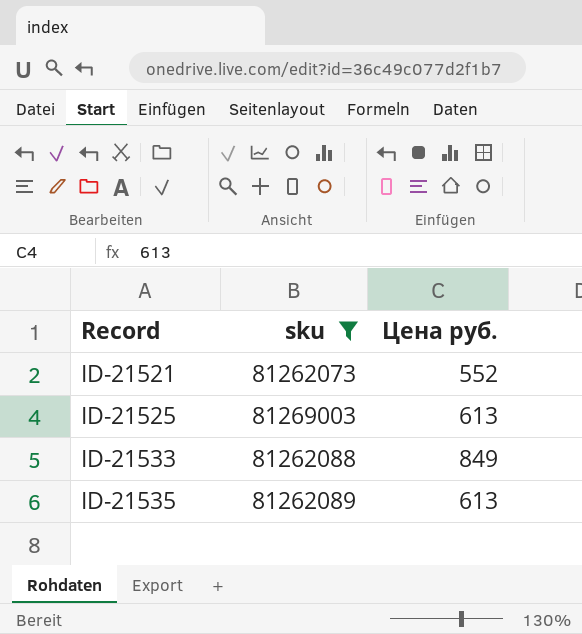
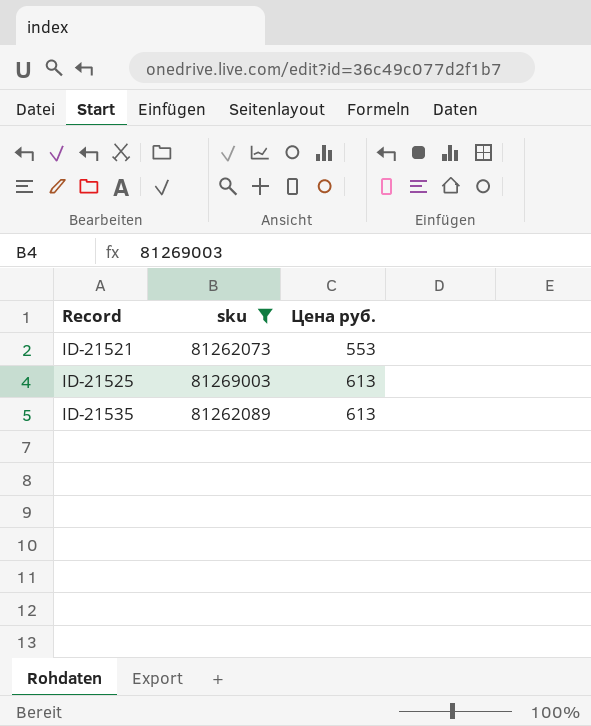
row ID-21533: 81262088 | 849 -> none
ID-21521 | Цена руб.: 552 -> 553

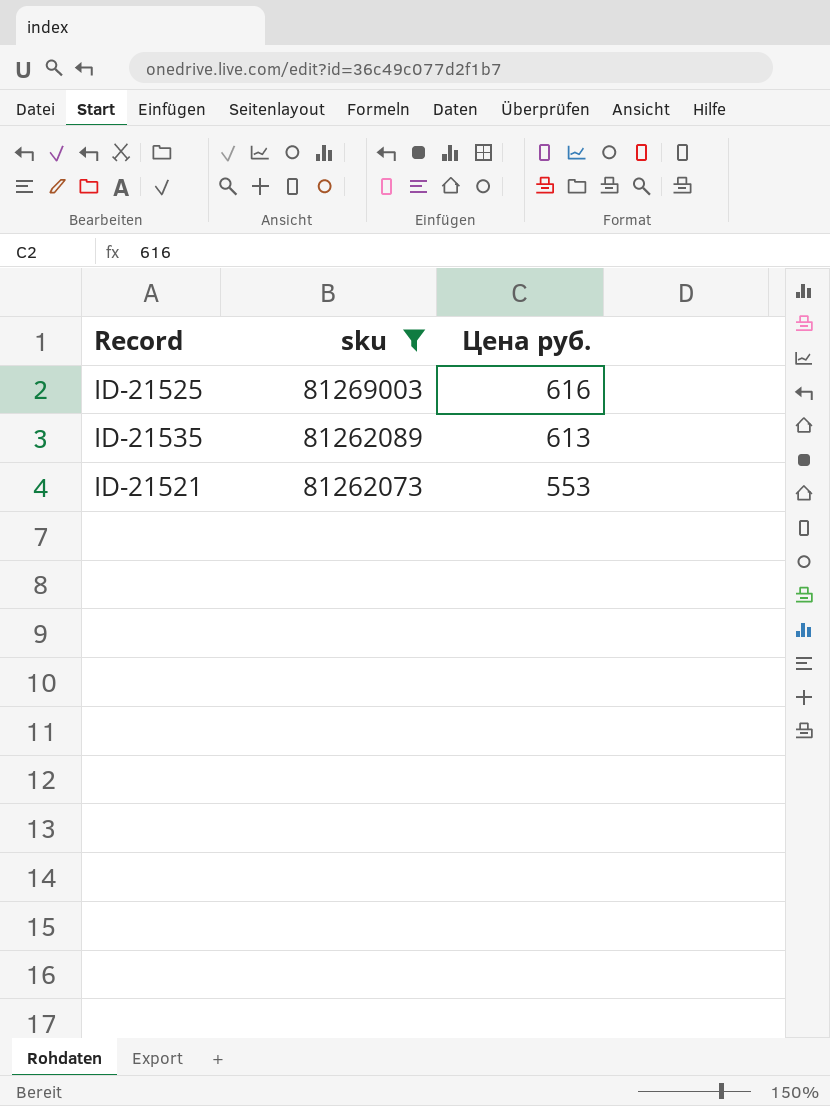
row order: Record ascending -> sku descending
ID-21525 | Цена руб.: 613 -> 616

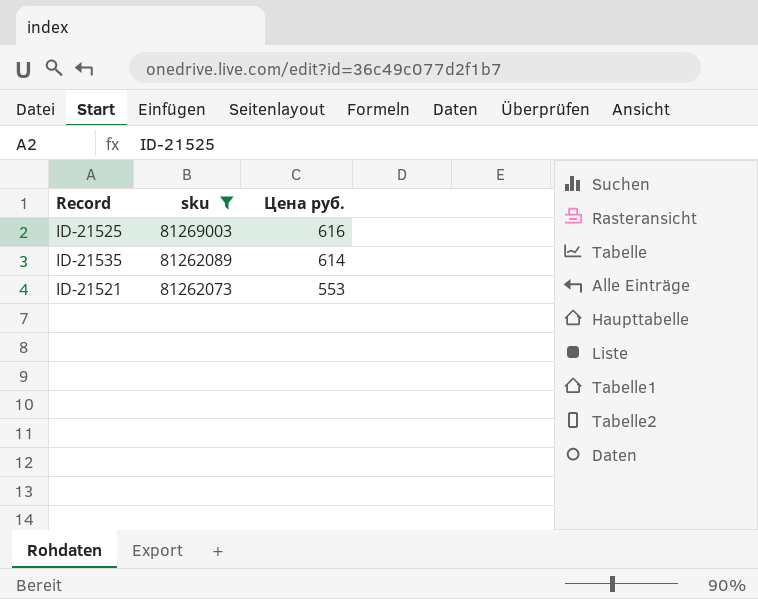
ID-21535 | Цена руб.: 613 -> 614

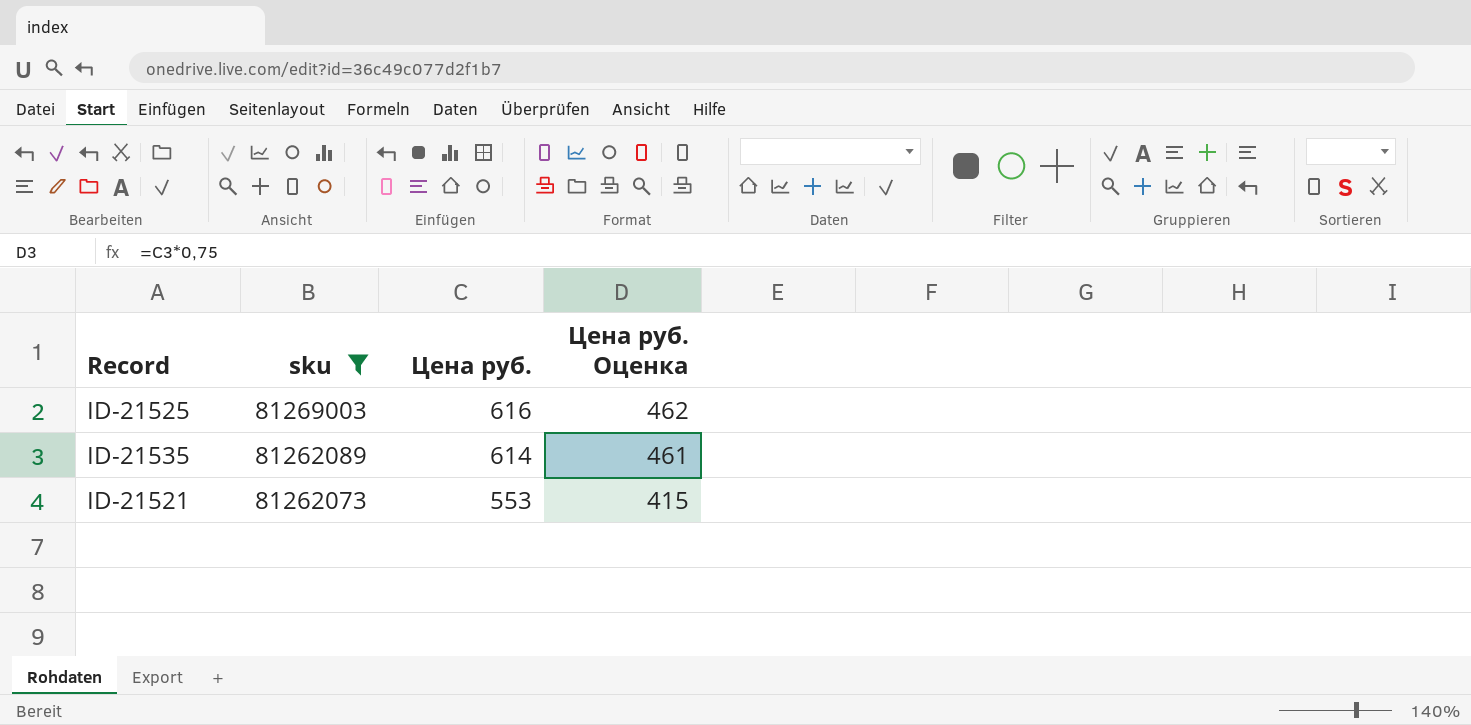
column Цена руб. Оценка | formula: none -> [Цена руб.] * 0,75

